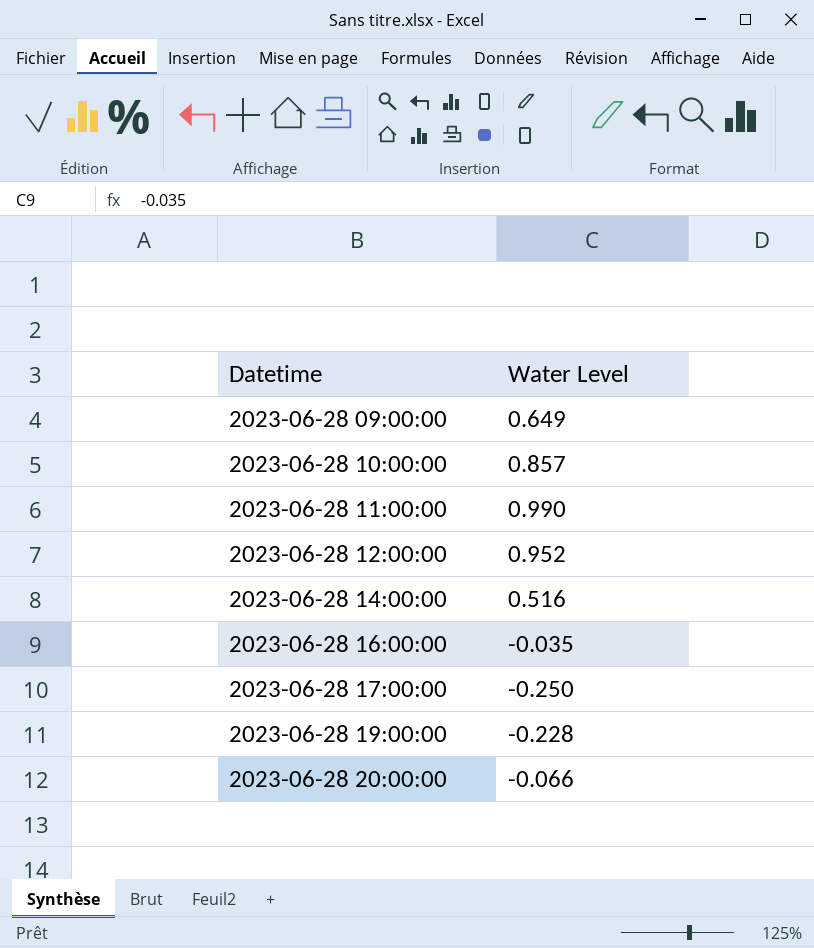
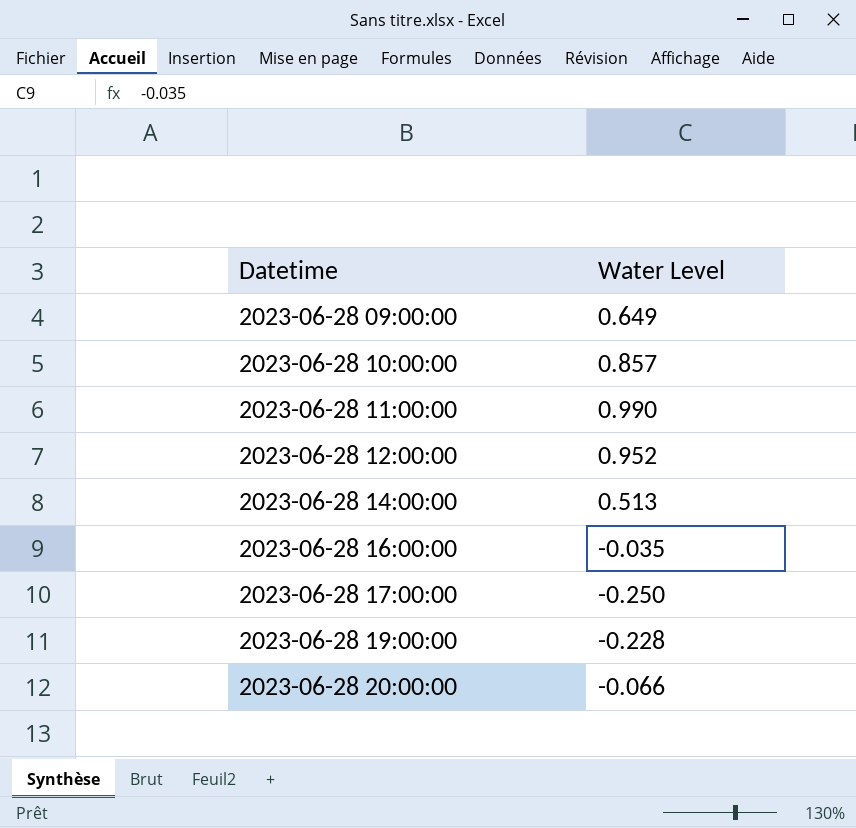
2023-06-28 14:00:00 | Water Level: 0.516 -> 0.513

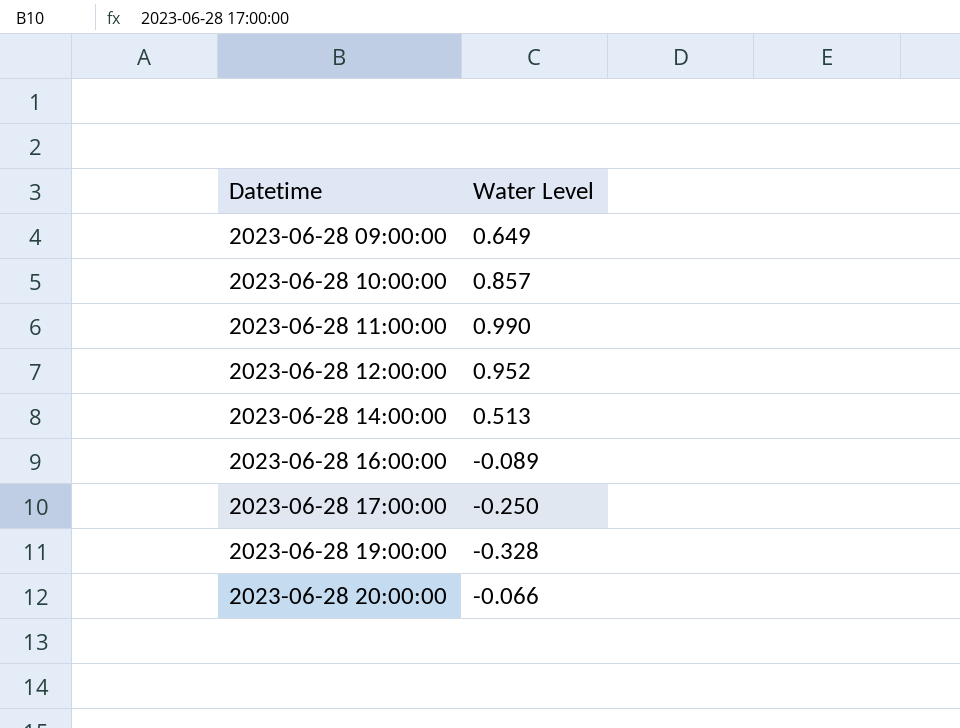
2023-06-28 16:00:00 | Water Level: -0.035 -> -0.089
2023-06-28 19:00:00 | Water Level: -0.228 -> -0.328

